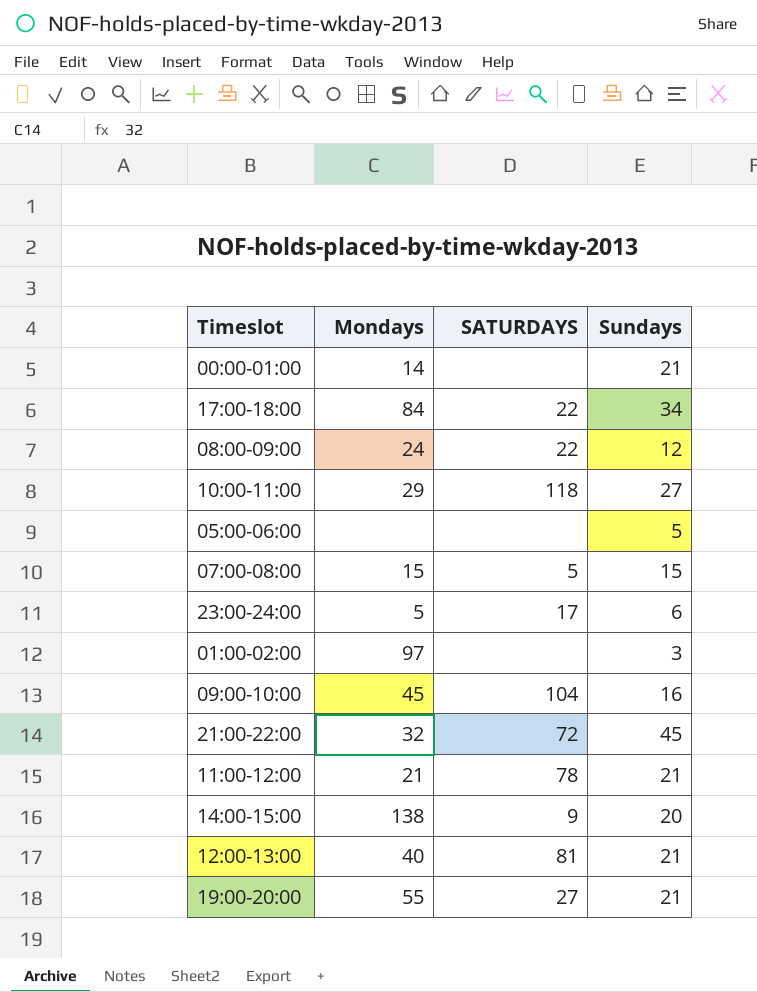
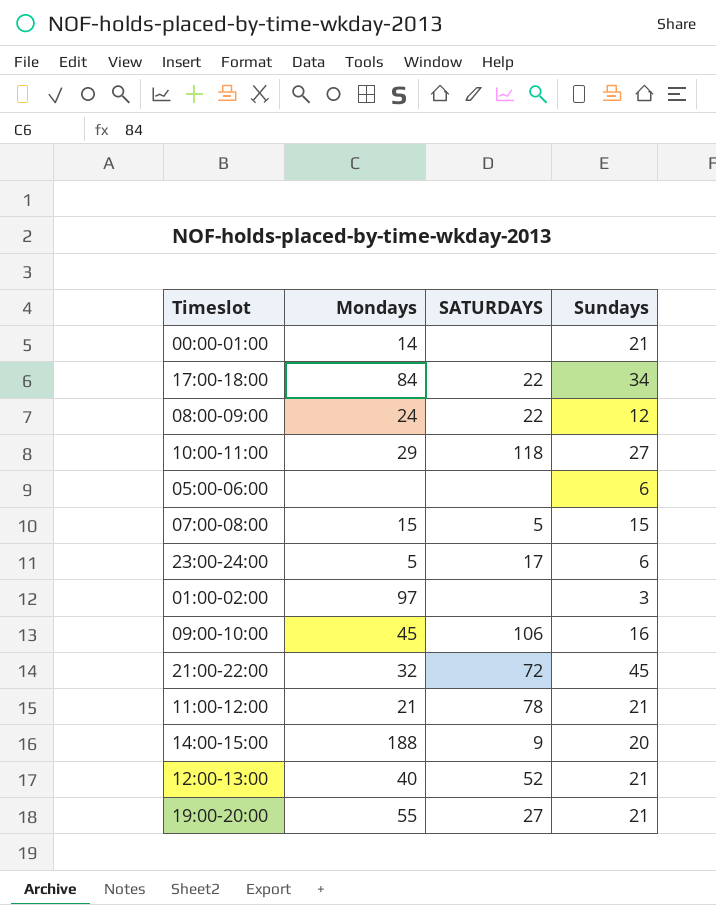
05:00-06:00 | Sundays: 5 -> 6
09:00-10:00 | SATURDAYS: 104 -> 106
14:00-15:00 | Mondays: 138 -> 188
12:00-13:00 | SATURDAYS: 81 -> 52

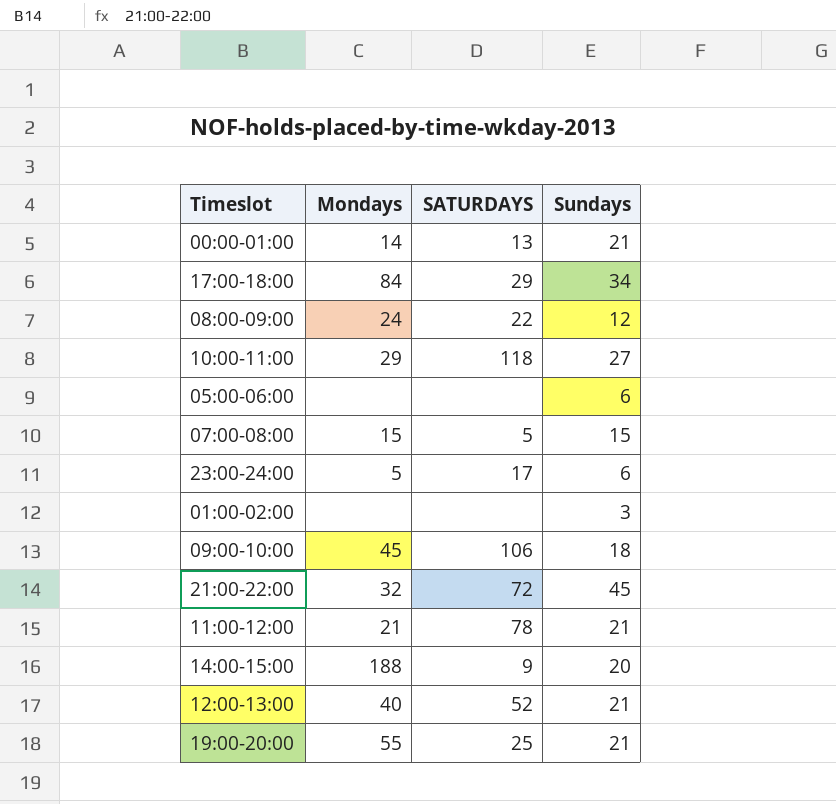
00:00-01:00 | SATURDAYS: none -> 13
17:00-18:00 | SATURDAYS: 22 -> 29
01:00-02:00 | Mondays: 97 -> none
09:00-10:00 | Sundays: 16 -> 18
19:00-20:00 | SATURDAYS: 27 -> 25

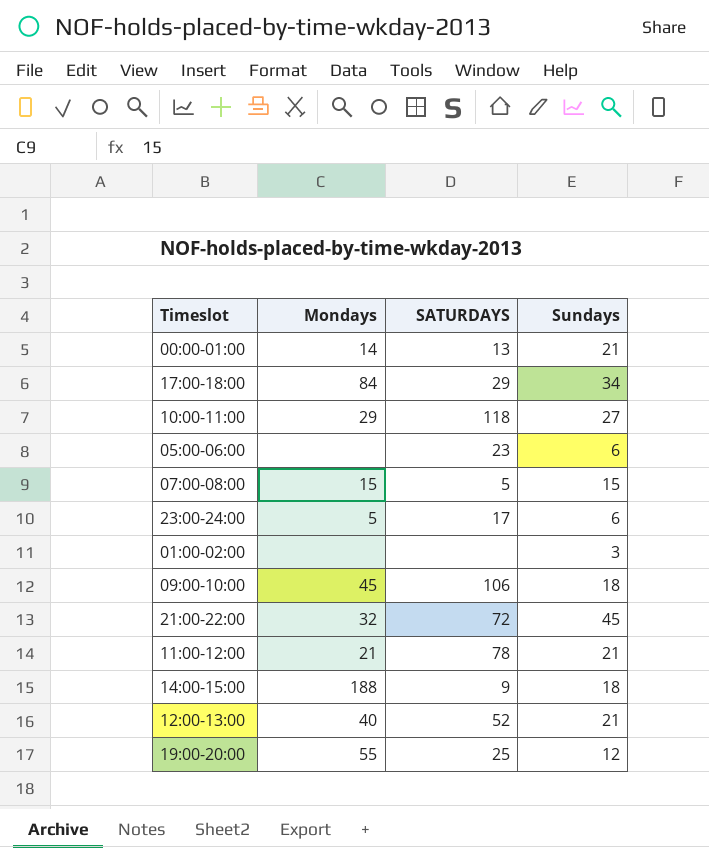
row 08:00-09:00: 24 | 22 | 12 -> none
05:00-06:00 | SATURDAYS: none -> 23
14:00-15:00 | Sundays: 20 -> 18
19:00-20:00 | Sundays: 21 -> 12

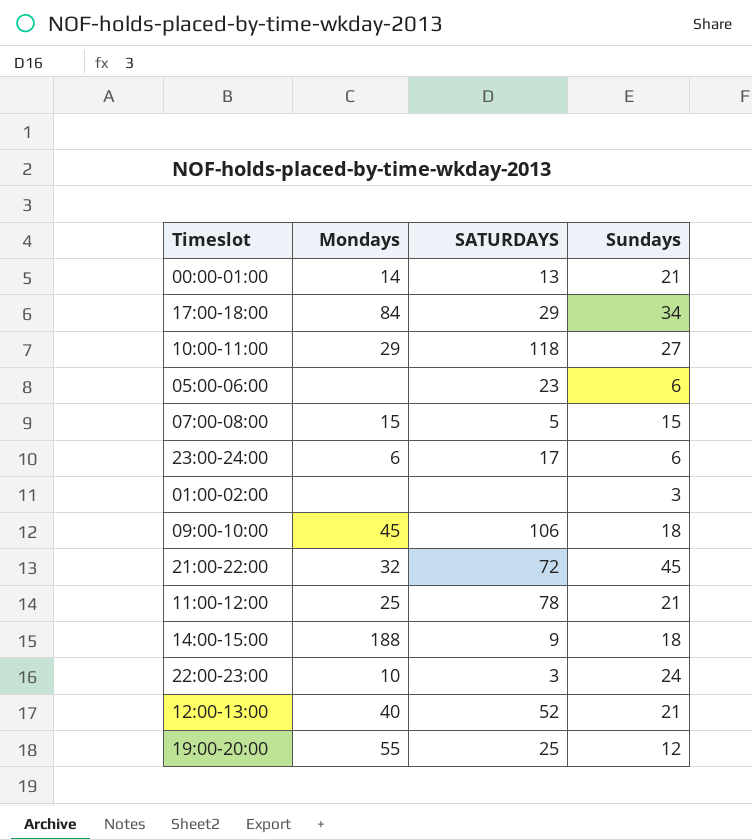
23:00-24:00 | Mondays: 5 -> 6
11:00-12:00 | Mondays: 21 -> 25
row 22:00-23:00: none -> 10 | 3 | 24

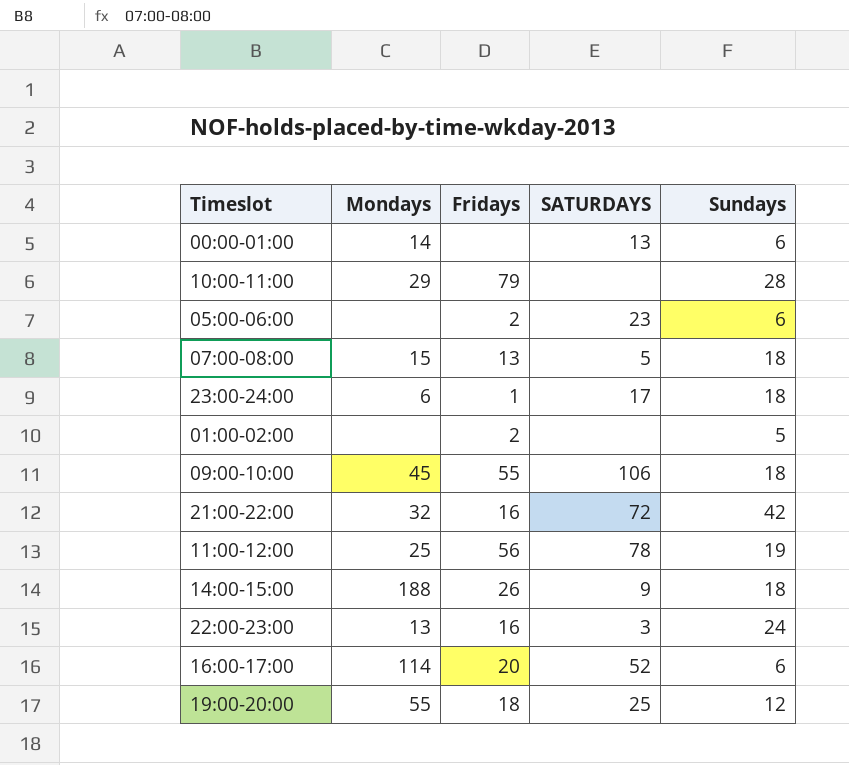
column Fridays | position: none -> 3
row 17:00-18:00: 84 | 29 | 34 -> none
row 12:00-13:00: 40 | 52 | 21 -> none
00:00-01:00 | Sundays: 21 -> 6
10:00-11:00 | SATURDAYS: 118 -> none
10:00-11:00 | Sundays: 27 -> 28
07:00-08:00 | Sundays: 15 -> 18
23:00-24:00 | Sundays: 6 -> 18
01:00-02:00 | Sundays: 3 -> 5
21:00-22:00 | Sundays: 45 -> 42
11:00-12:00 | Sundays: 21 -> 19
22:00-23:00 | Mondays: 10 -> 13
row 16:00-17:00: none -> 114 | 20 | 52 | 6

